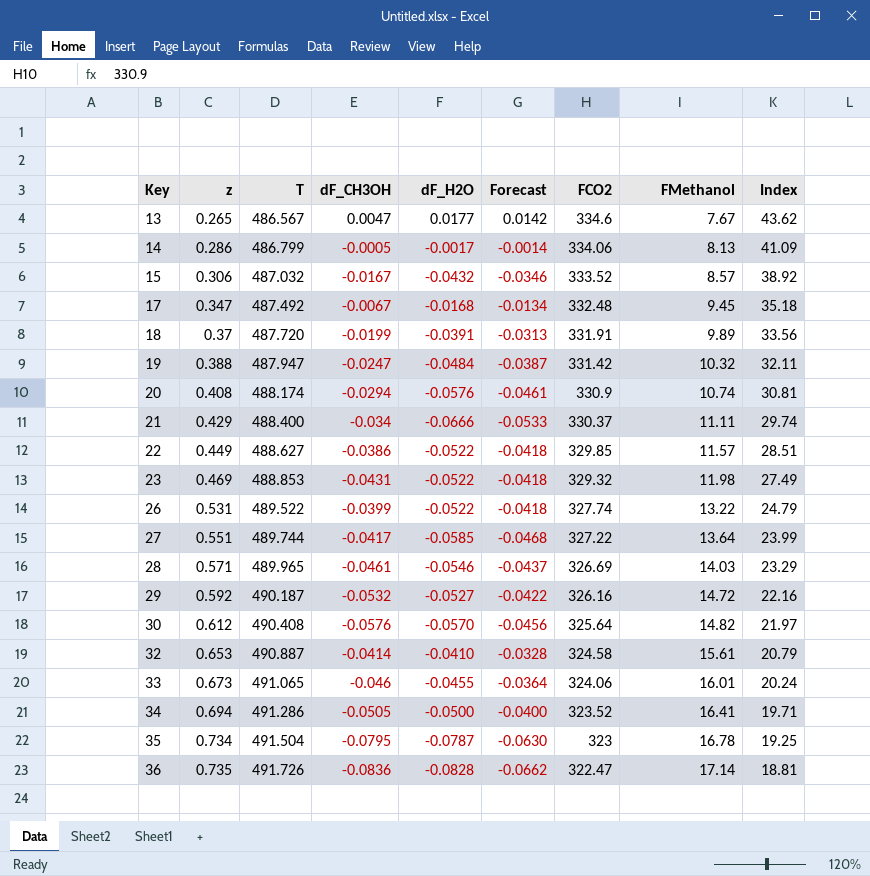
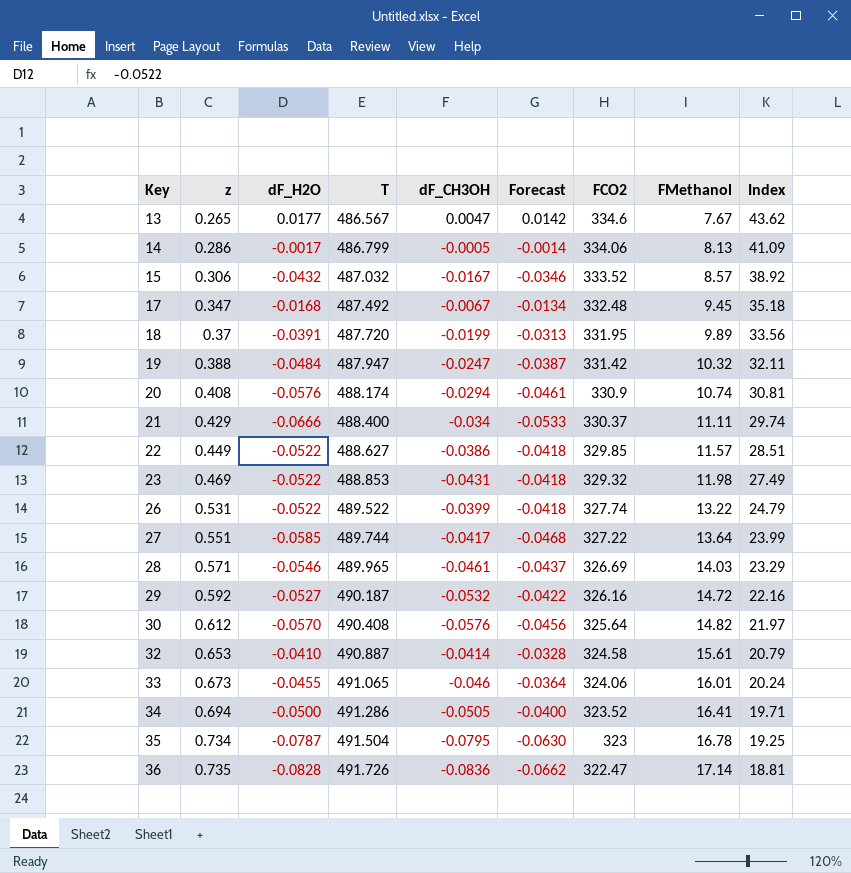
column dF_H2O | position: 5 -> 3
18 | FCO2: 331.91 -> 331.95

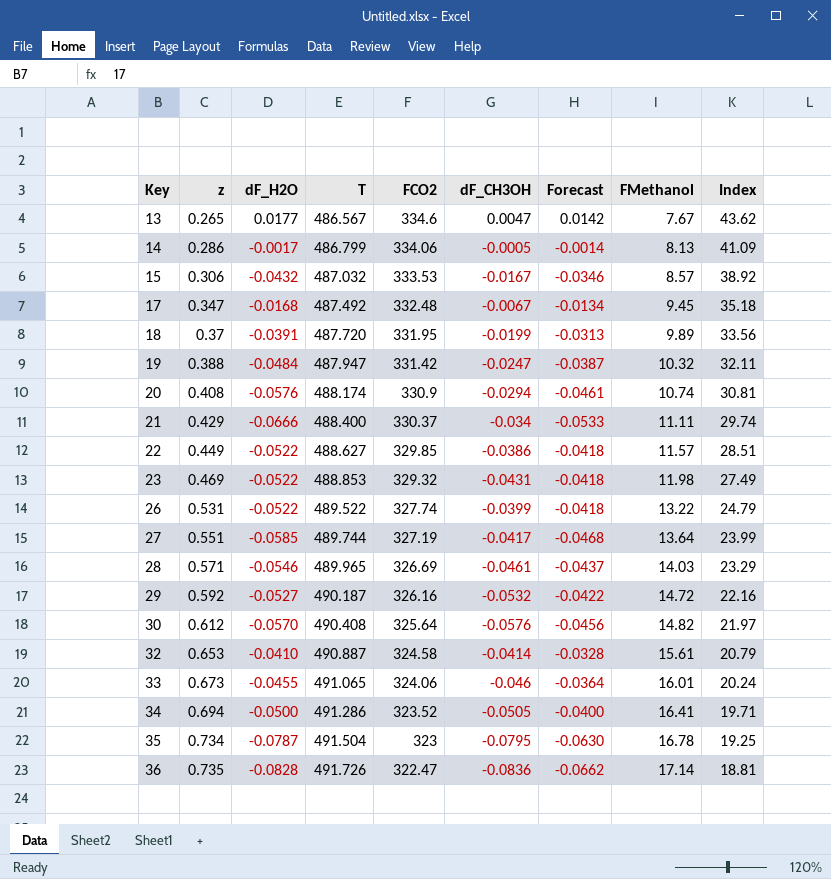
column FCO2 | position: 7 -> 5
15 | FCO2: 333.52 -> 333.53
27 | FCO2: 327.22 -> 327.19

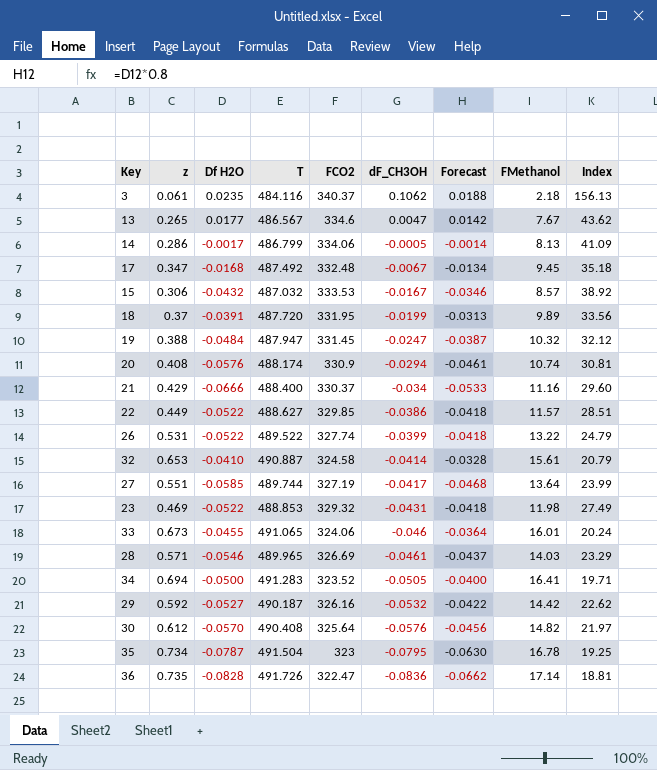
row order: Key ascending -> dF_CH3OH descending
column name: dF_H2O -> Df H2O
row 3: none -> 0.061 | 0.0235 | 484.116 | 340.37 | 0.1062 | 0.0188 | 2.18 | 156.13
19 | FCO2: 331.42 -> 331.45
19 | Index: 32.11 -> 32.12
21 | FMethanol: 11.11 -> 11.16
21 | Index: 29.74 -> 29.60
34 | T: 491.286 -> 491.283
29 | FMethanol: 14.72 -> 14.42
29 | Index: 22.16 -> 22.62

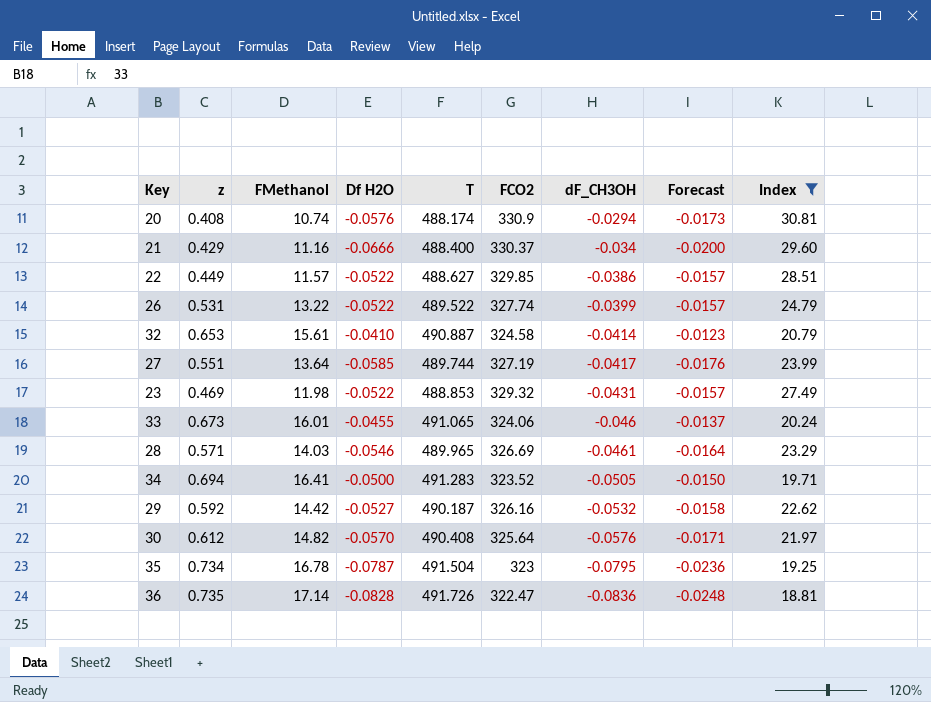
filter: none -> Index <= 30.81
column FMethanol | position: 8 -> 3
column Forecast | formula: [Df H2O] * 0.8 -> [Df H2O] * 0.3

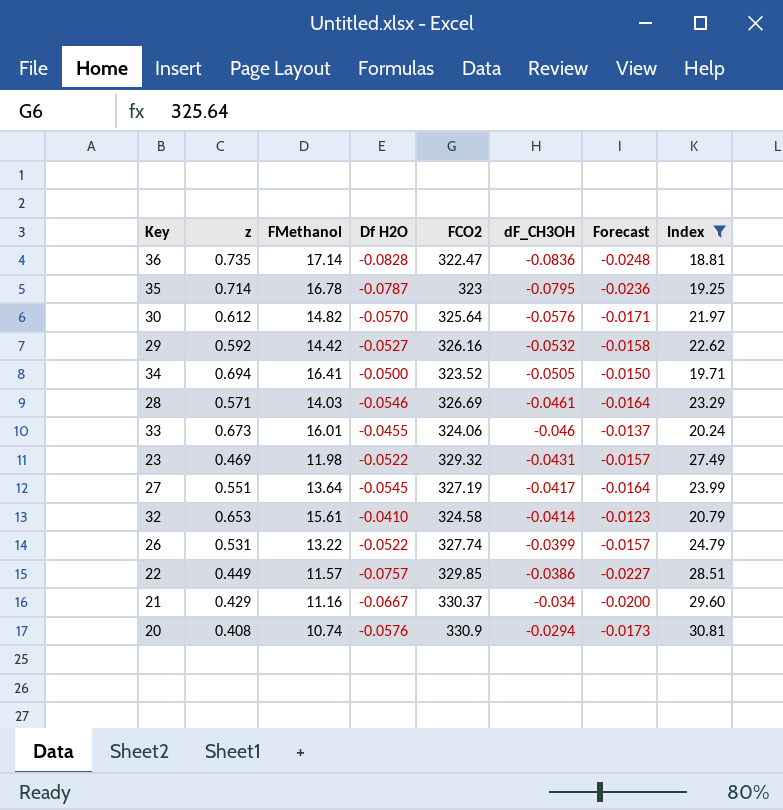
row order: dF_CH3OH descending -> dF_CH3OH ascending
column T | position: 5 -> none
35 | z: 0.734 -> 0.714
27 | Df H2O: -0.0585 -> -0.0545
27 | Forecast: -0.0176 -> -0.0164
22 | Df H2O: -0.0522 -> -0.0757
22 | Forecast: -0.0157 -> -0.0227
21 | Df H2O: -0.0666 -> -0.0667

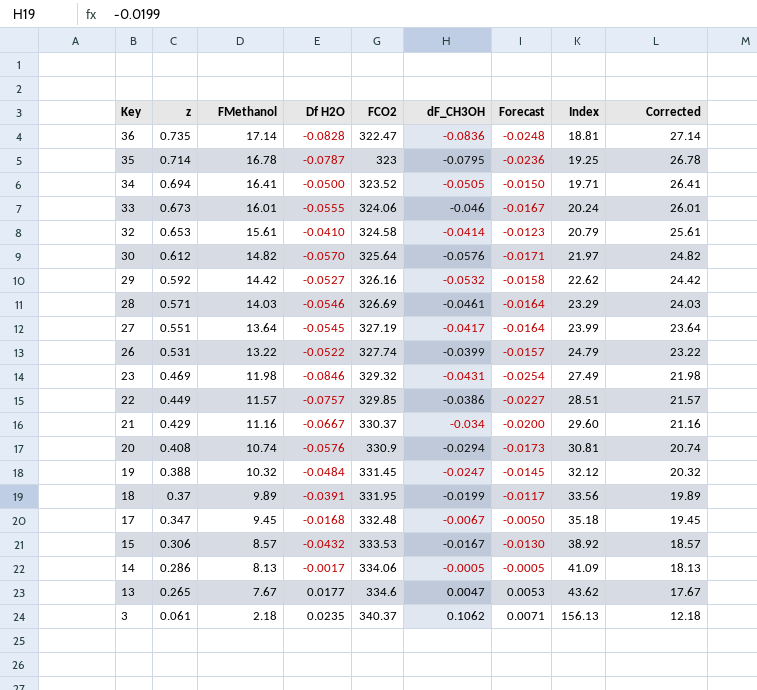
filter: Index <= 30.81 -> none
row order: dF_CH3OH ascending -> Key descending
column Corrected | formula: none -> [FMethanol] + 10
33 | Df H2O: -0.0455 -> -0.0555
33 | Forecast: -0.0137 -> -0.0167
23 | Df H2O: -0.0522 -> -0.0846
23 | Forecast: -0.0157 -> -0.0254

